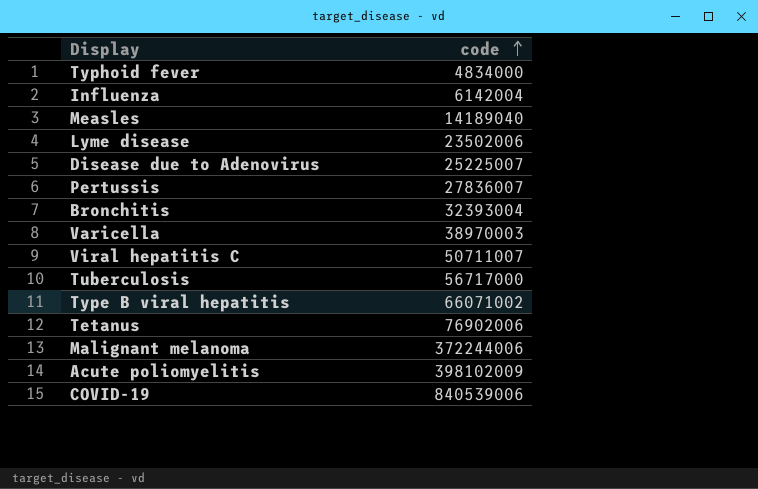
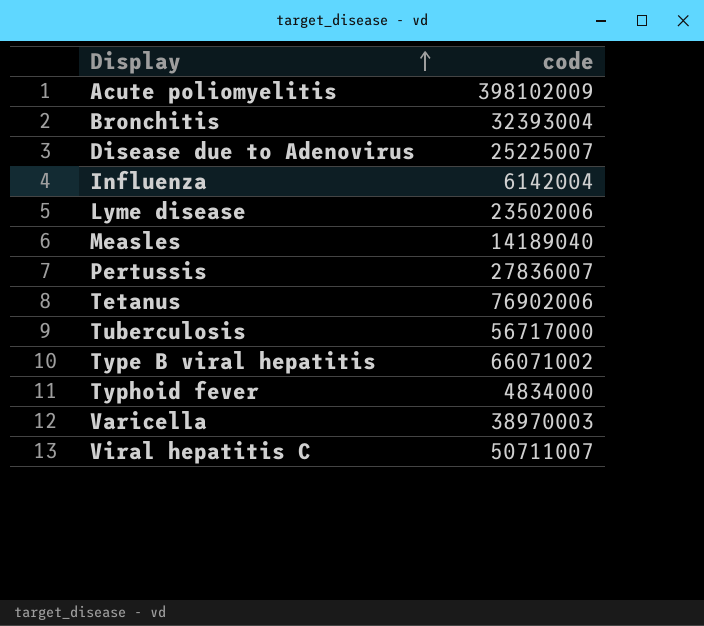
row order: code ascending -> Display ascending
row Malignant melanoma: 372244006 -> none
row COVID-19: 840539006 -> none

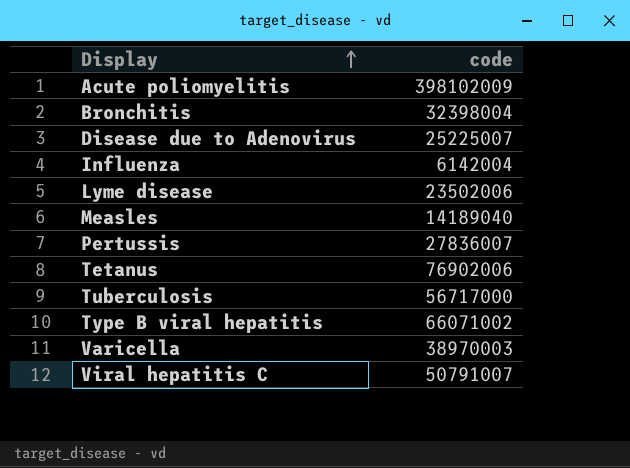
row Typhoid fever: 4834000 -> none
Bronchitis | code: 32393004 -> 32398004
Viral hepatitis C | code: 50711007 -> 50791007

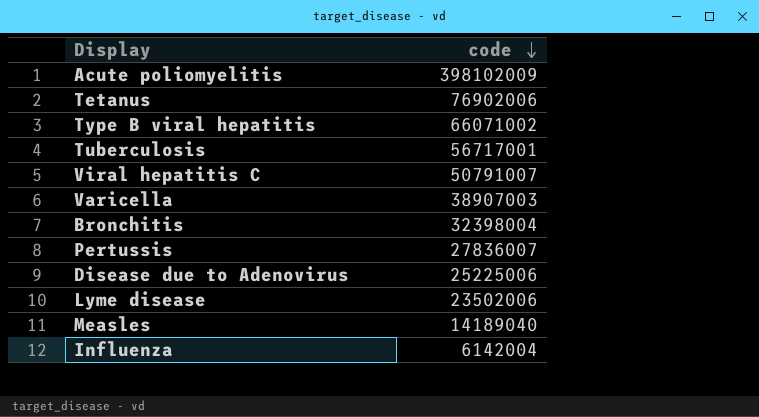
row order: Display ascending -> code descending
Tuberculosis | code: 56717000 -> 56717001
Varicella | code: 38970003 -> 38907003
Disease due to Adenovirus | code: 25225007 -> 25225006

